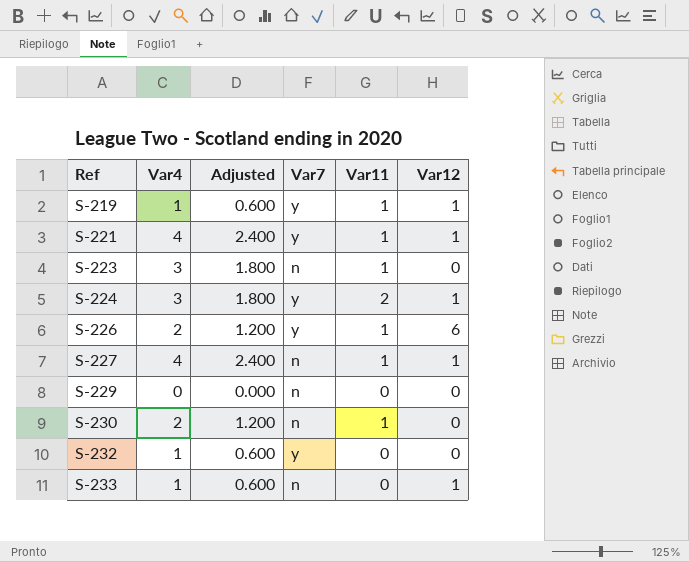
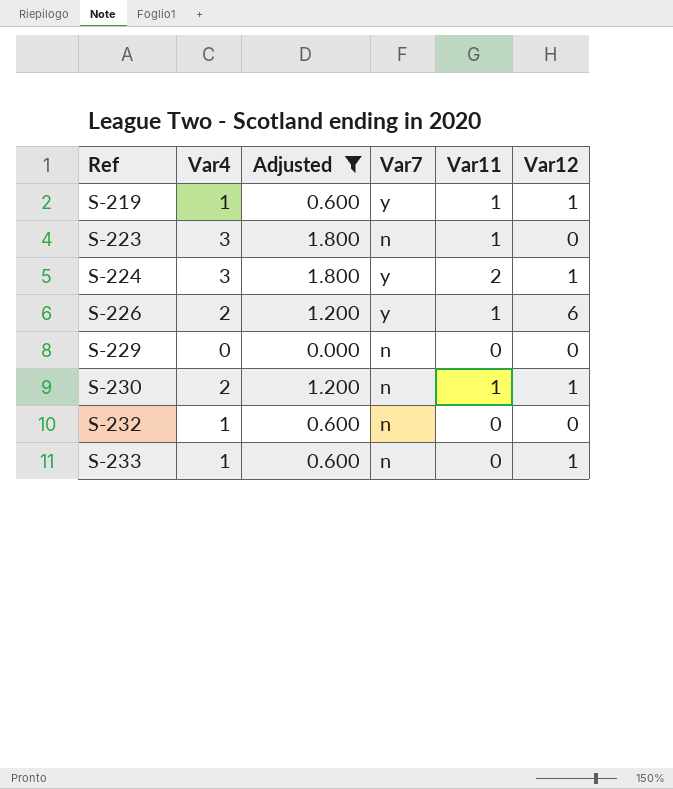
filter: none -> Adjusted != 2.400
S-230 | Var12: 0 -> 1
S-232 | Var7: y -> n

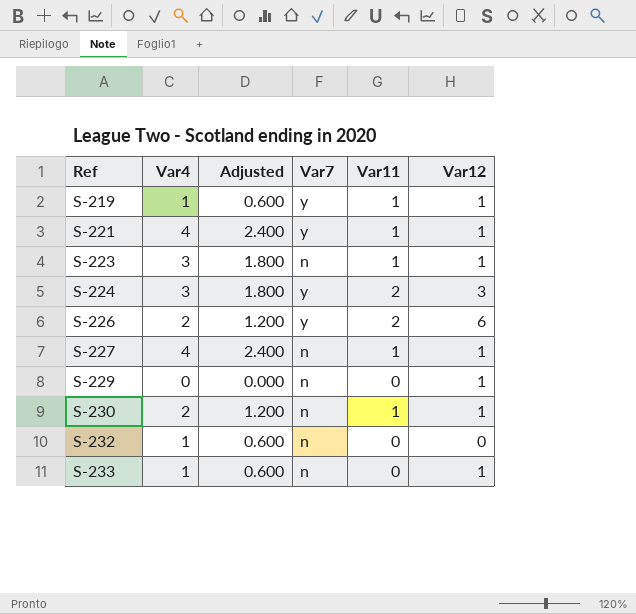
filter: Adjusted != 2.400 -> none
S-223 | Var12: 0 -> 1
S-224 | Var12: 1 -> 3
S-226 | Var11: 1 -> 2
S-229 | Var12: 0 -> 1

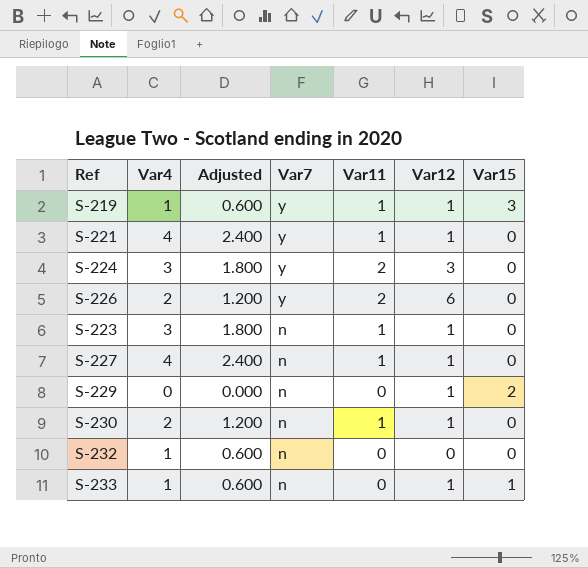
row order: Ref ascending -> Var7 descending
column Var15 | position: none -> 7

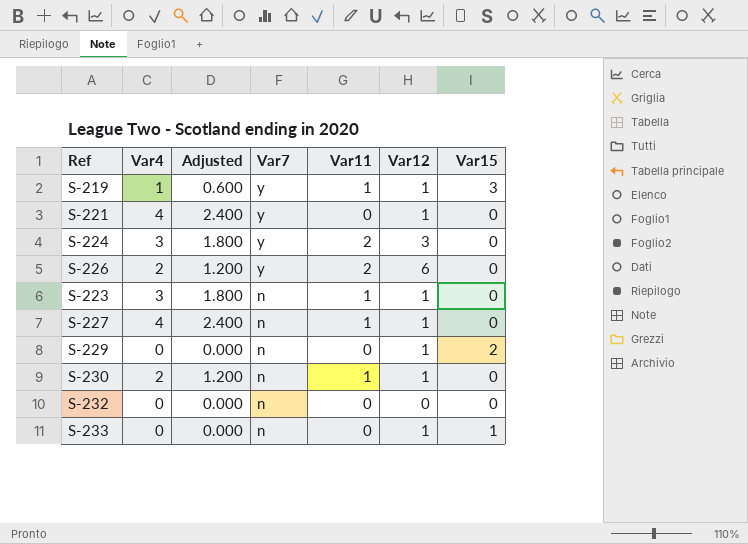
S-221 | Var11: 1 -> 0
S-232 | Var4: 1 -> 0
S-232 | Adjusted: 0.600 -> 0.000
S-233 | Var4: 1 -> 0
S-233 | Adjusted: 0.600 -> 0.000

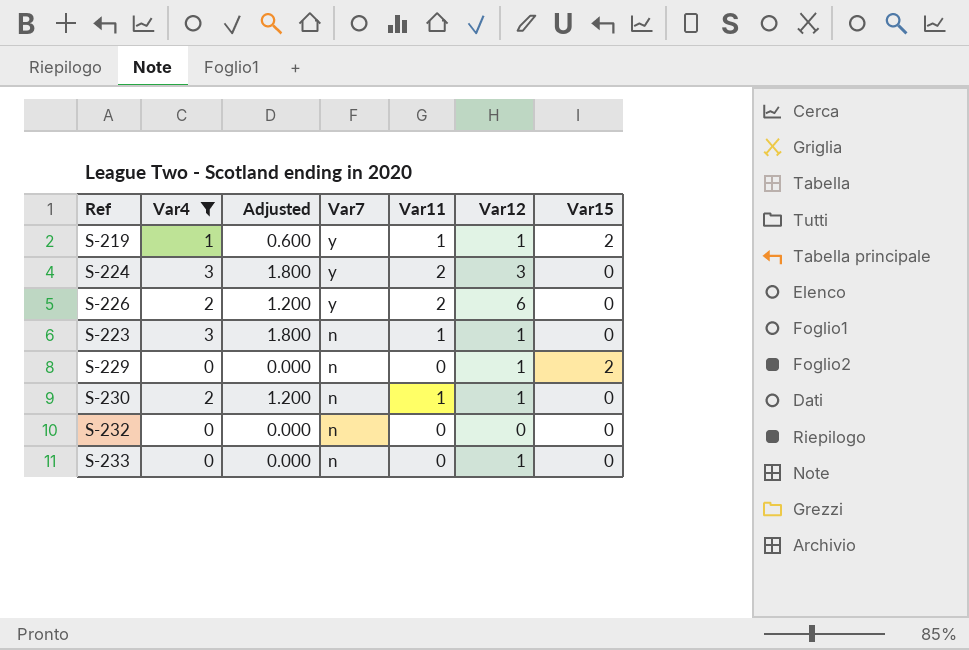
filter: none -> Var4 != 4
S-219 | Var15: 3 -> 2
S-233 | Var15: 1 -> 0

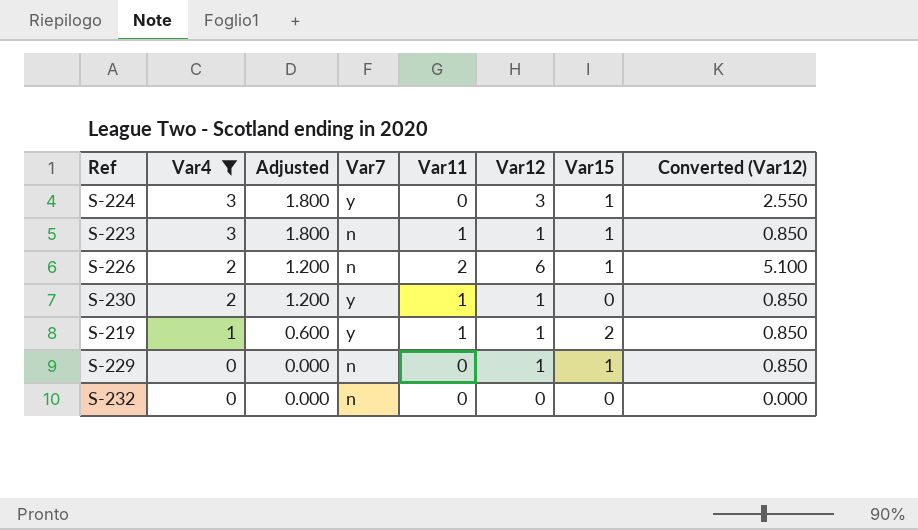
row order: Var7 descending -> Var4 descending
column Converted (Var12) | formula: none -> [Var12] * 0.85
row S-233: 0 | 0.000 | n | 0 | 1 | 0 -> none
S-224 | Var11: 2 -> 0
S-224 | Var15: 0 -> 1
S-223 | Var15: 0 -> 1
S-226 | Var7: y -> n
S-226 | Var15: 0 -> 1
S-230 | Var7: n -> y
S-229 | Var15: 2 -> 1

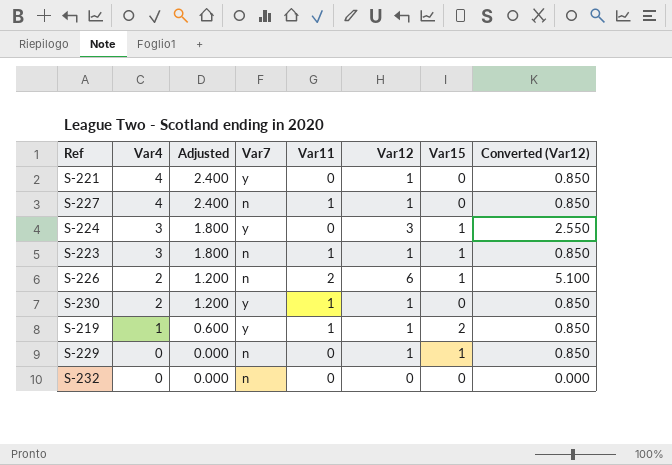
filter: Var4 != 4 -> none

